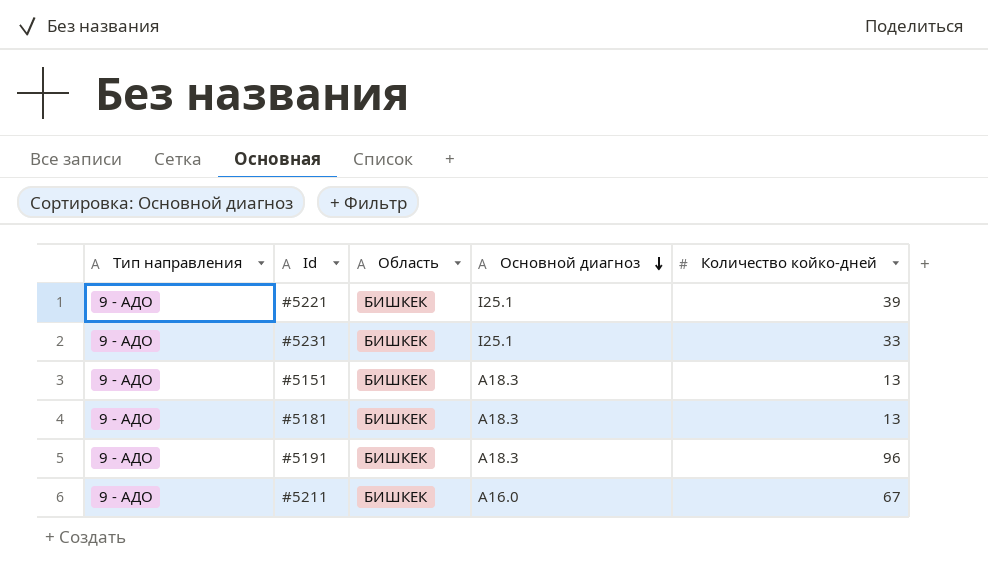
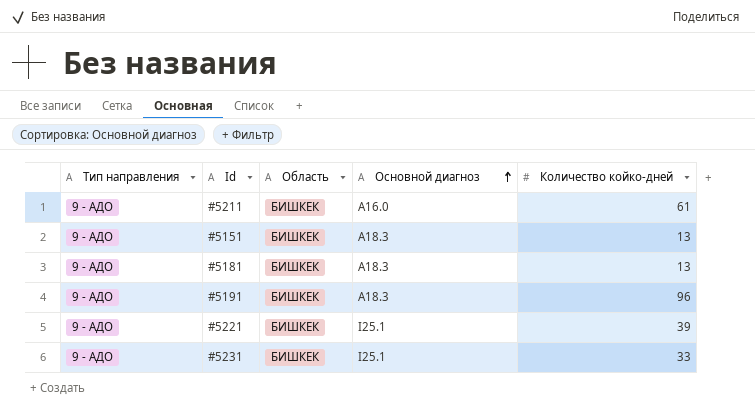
row order: Основной диагноз descending -> Основной диагноз ascending
#5211 | Количество койко-дней: 67 -> 61

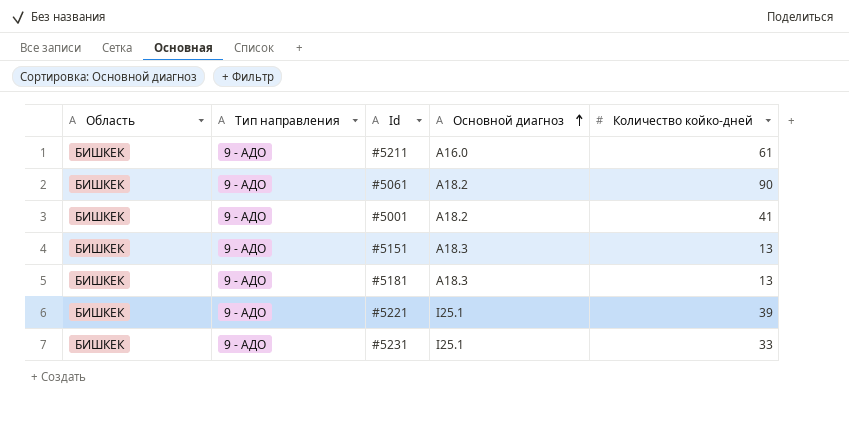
column Область | position: 3 -> 1
row #5191: 9 - АДО | БИШКЕК | A18.3 | 96 -> none
row #5061: none -> БИШКЕК | 9 - АДО | A18.2 | 90
row #5001: none -> БИШКЕК | 9 - АДО | A18.2 | 41

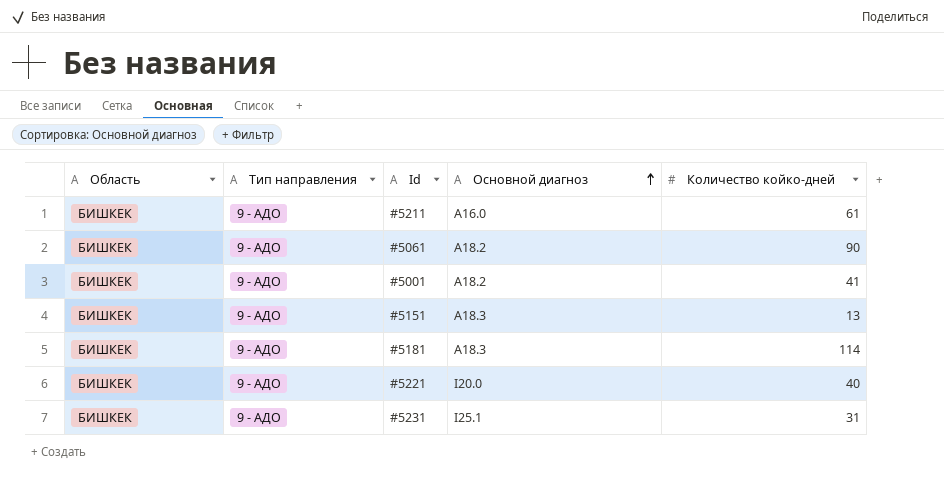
#5181 | Количество койко-дней: 13 -> 114
#5221 | Основной диагноз: I25.1 -> I20.0
#5221 | Количество койко-дней: 39 -> 40
#5231 | Количество койко-дней: 33 -> 31

